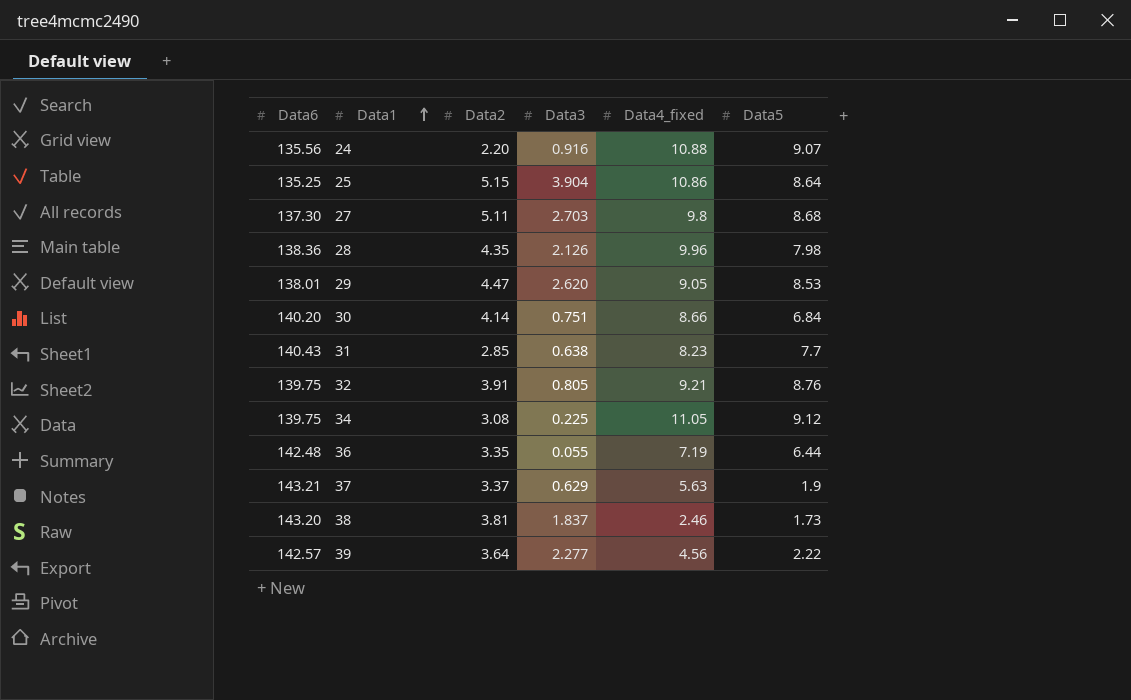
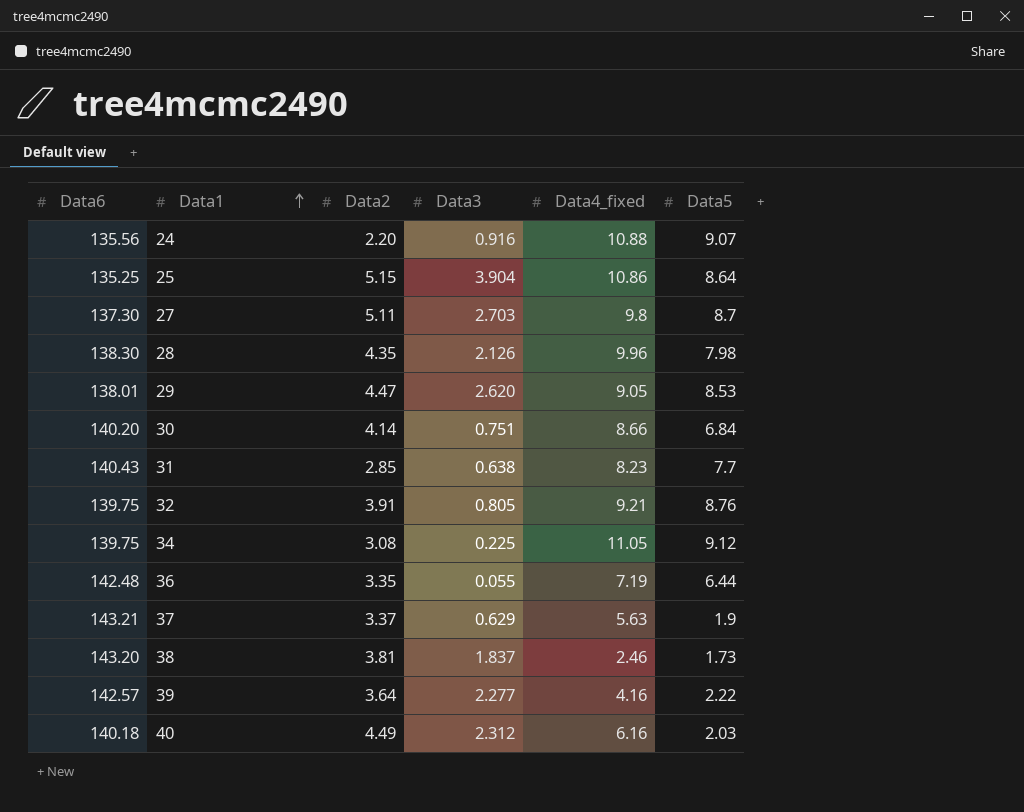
27 | Data5: 8.68 -> 8.7
28 | Data6: 138.36 -> 138.30
39 | Data4_fixed: 4.56 -> 4.16
row 40: none -> 140.18 | 4.49 | 2.312 | 6.16 | 2.03

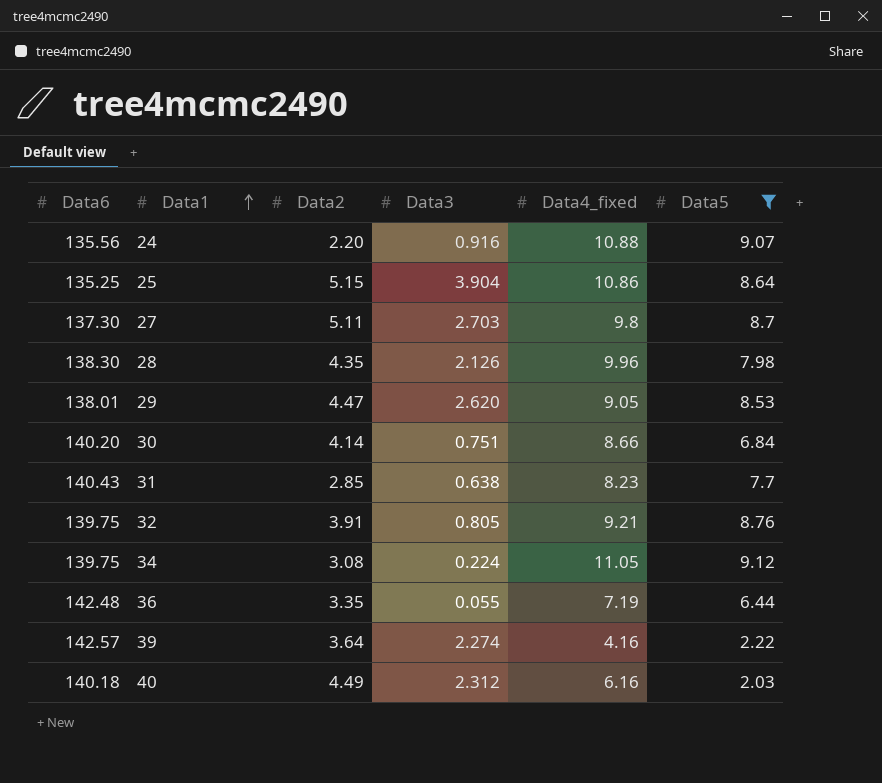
filter: none -> Data5 >= 2.03
34 | Data3: 0.225 -> 0.224
39 | Data3: 2.277 -> 2.274

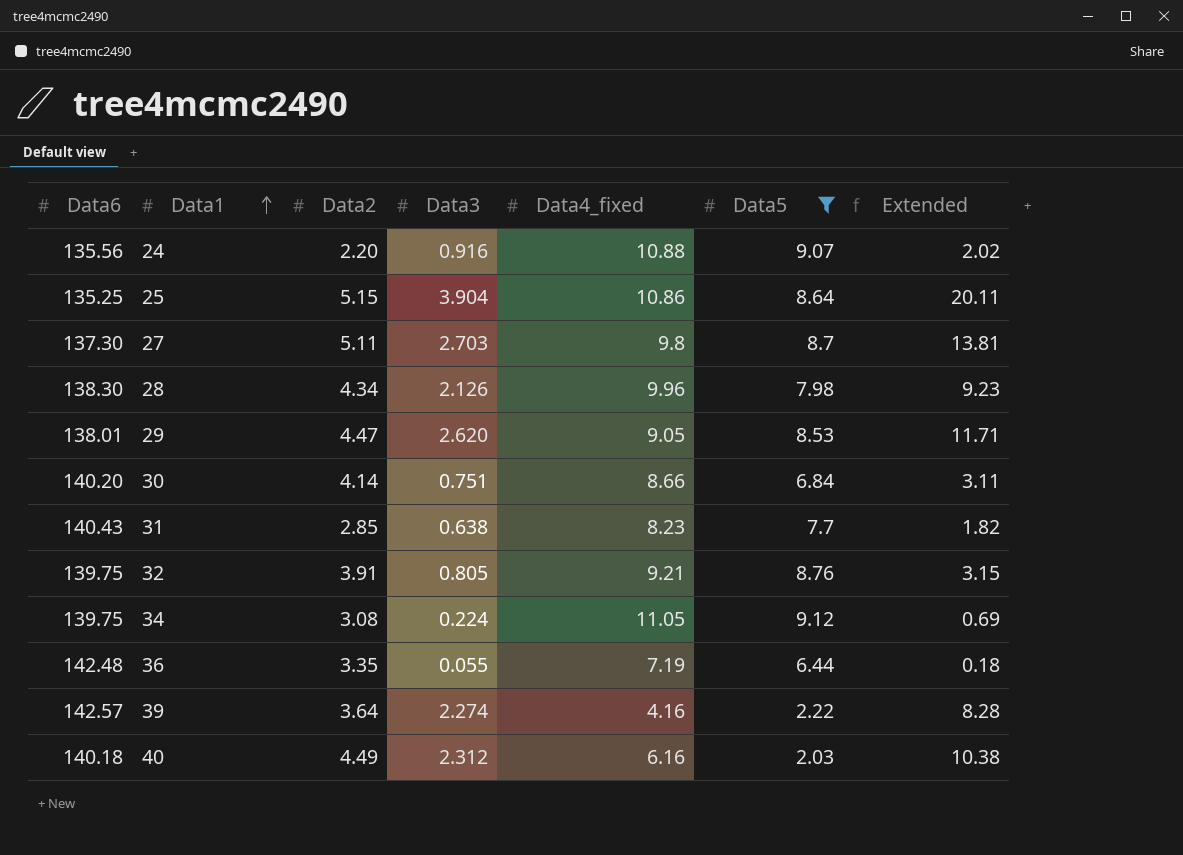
column Extended | formula: none -> [Data2] * [Data3]
28 | Data2: 4.35 -> 4.34

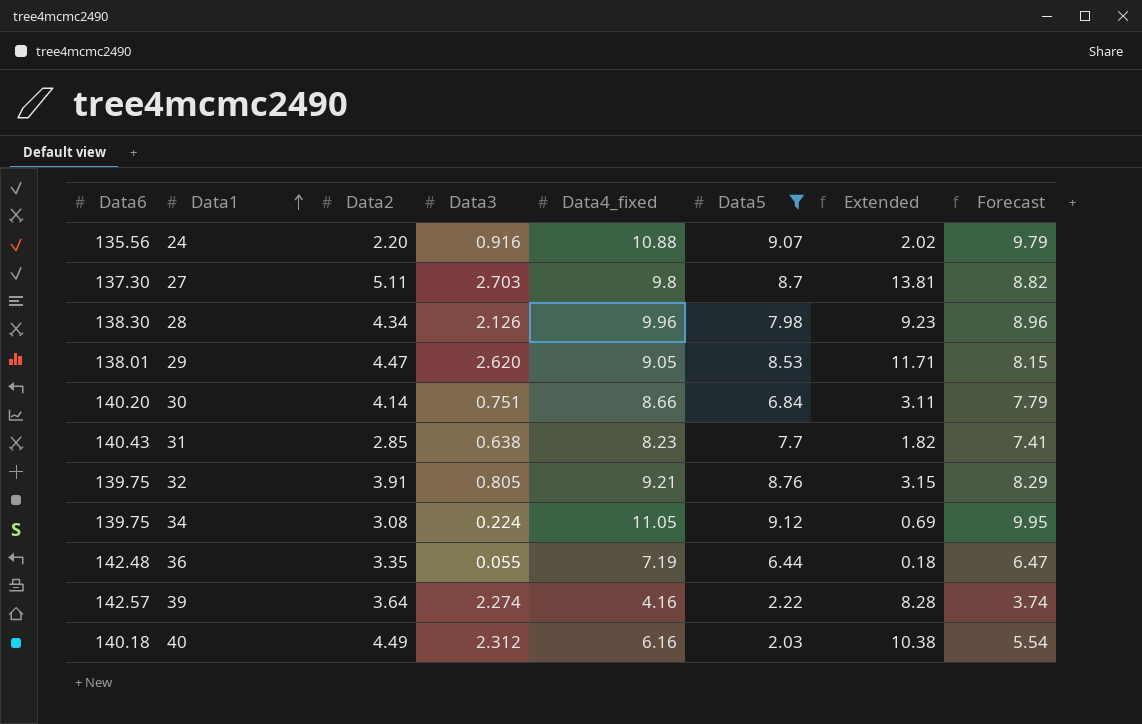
column Forecast | formula: none -> [Data4_fixed] * 0.9
row 25: 135.25 | 5.15 | 3.904 | 10.86 | 8.64 | 20.11 -> none

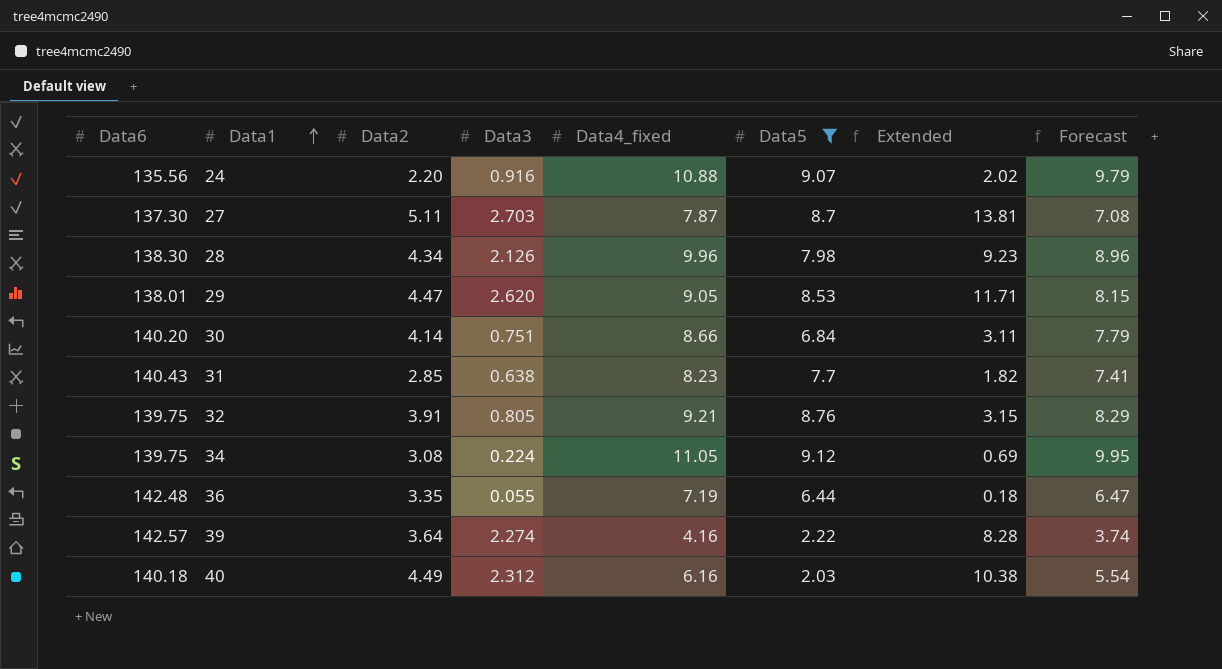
27 | Data4_fixed: 9.8 -> 7.87
27 | Forecast: 8.82 -> 7.08

